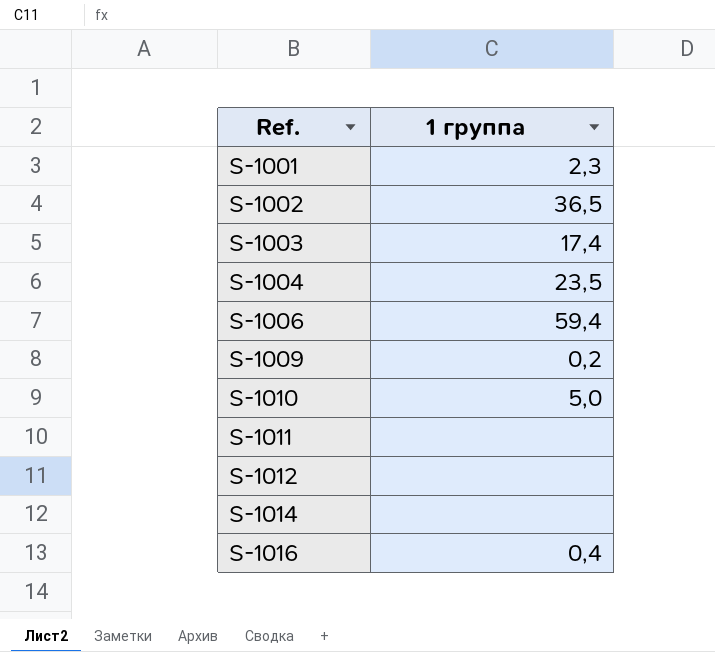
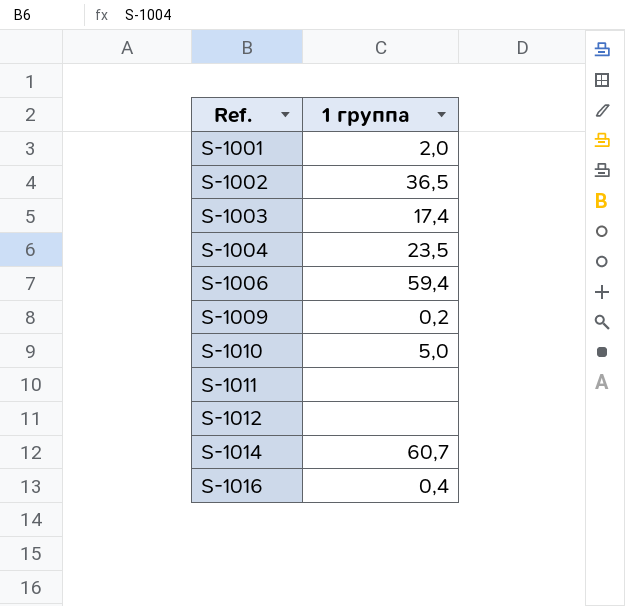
S-1001 | 1 группа: 2,3 -> 2,0
S-1014 | 1 группа: none -> 60,7

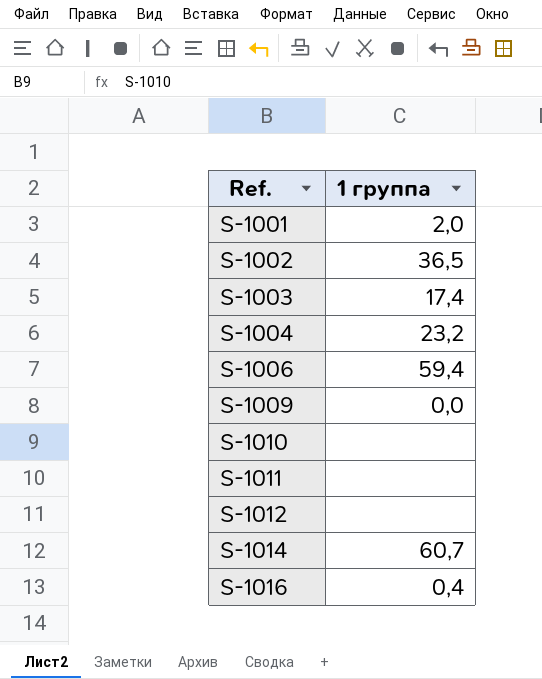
S-1004 | 1 группа: 23,5 -> 23,2
S-1009 | 1 группа: 0,2 -> 0,0
S-1010 | 1 группа: 5,0 -> none

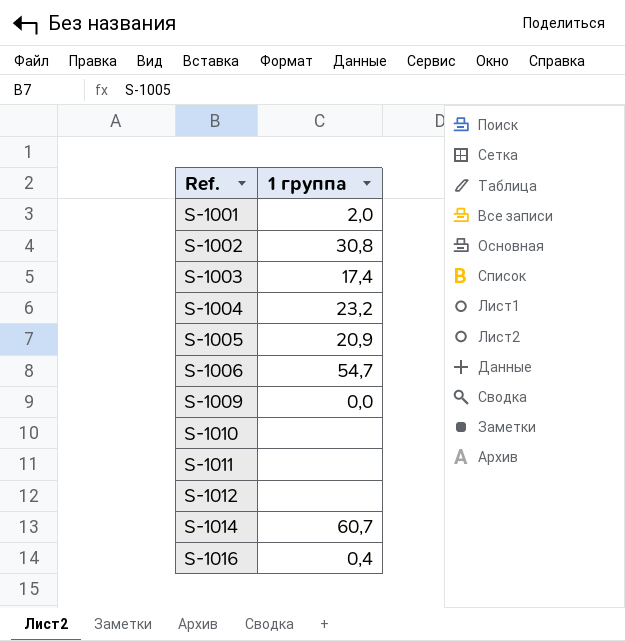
S-1002 | 1 группа: 36,5 -> 30,8
row S-1005: none -> 20,9
S-1006 | 1 группа: 59,4 -> 54,7

